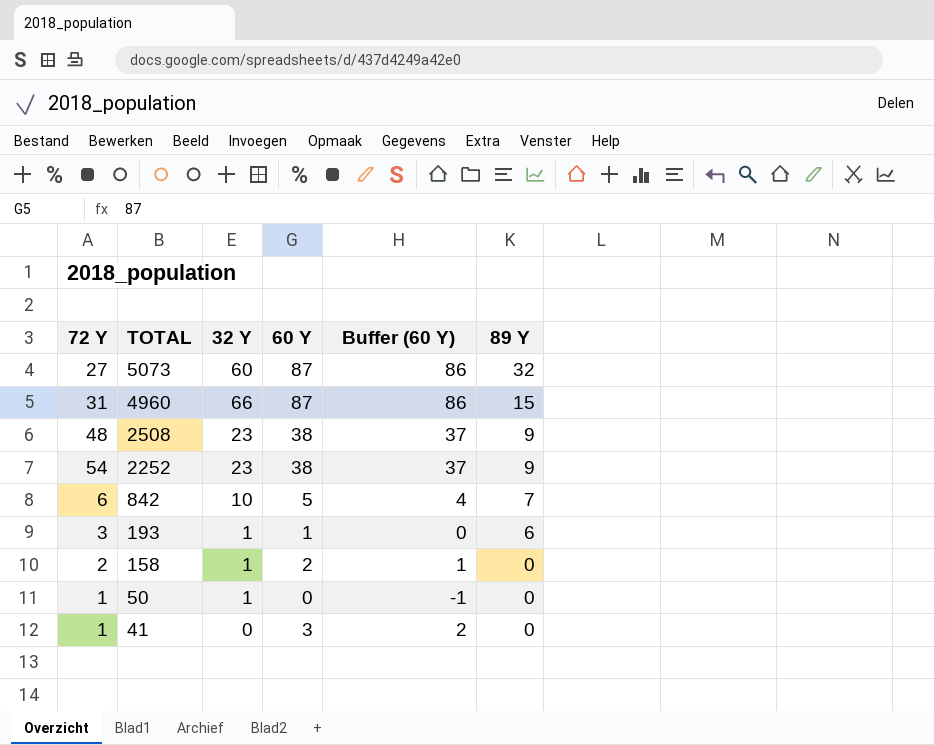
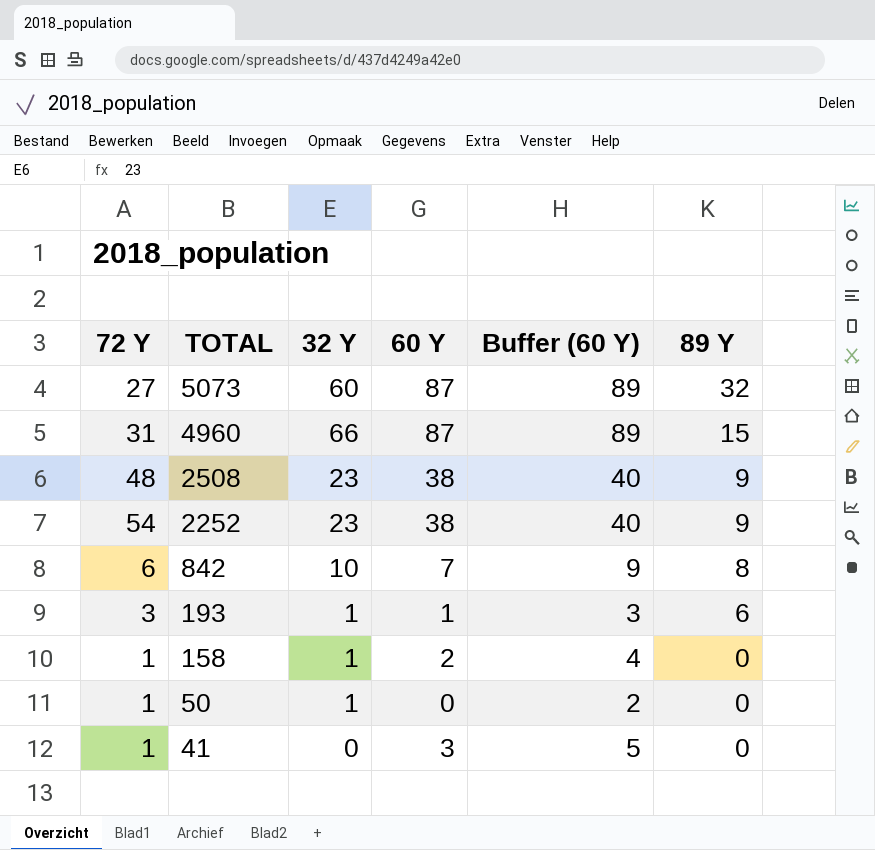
column Buffer (60 Y) | formula: [60 Y] - 1 -> [60 Y] + 2
842 | 60 Y: 5 -> 7
842 | 89 Y: 7 -> 8
158 | 72 Y: 2 -> 1

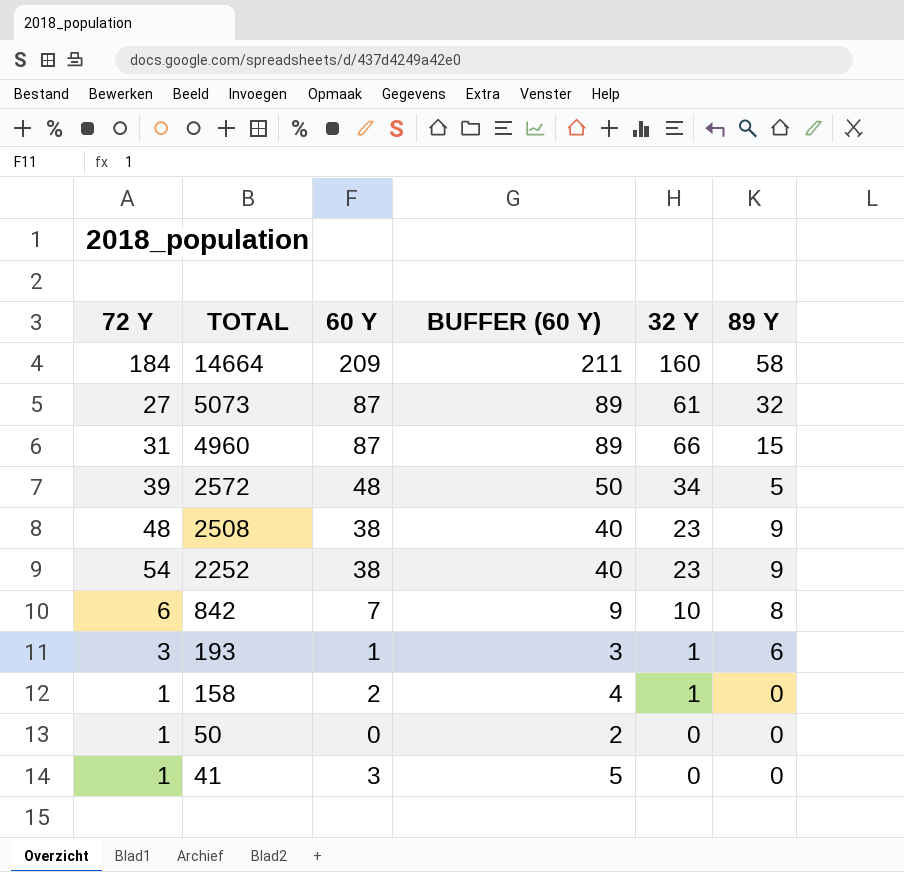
column name: Buffer (60 Y) -> BUFFER (60 Y)
column 32 Y | position: 3 -> 5
row 14664: none -> 184 | 209 | 211 | 160 | 58
5073 | 32 Y: 60 -> 61
row 2572: none -> 39 | 48 | 50 | 34 | 5
50 | 32 Y: 1 -> 0

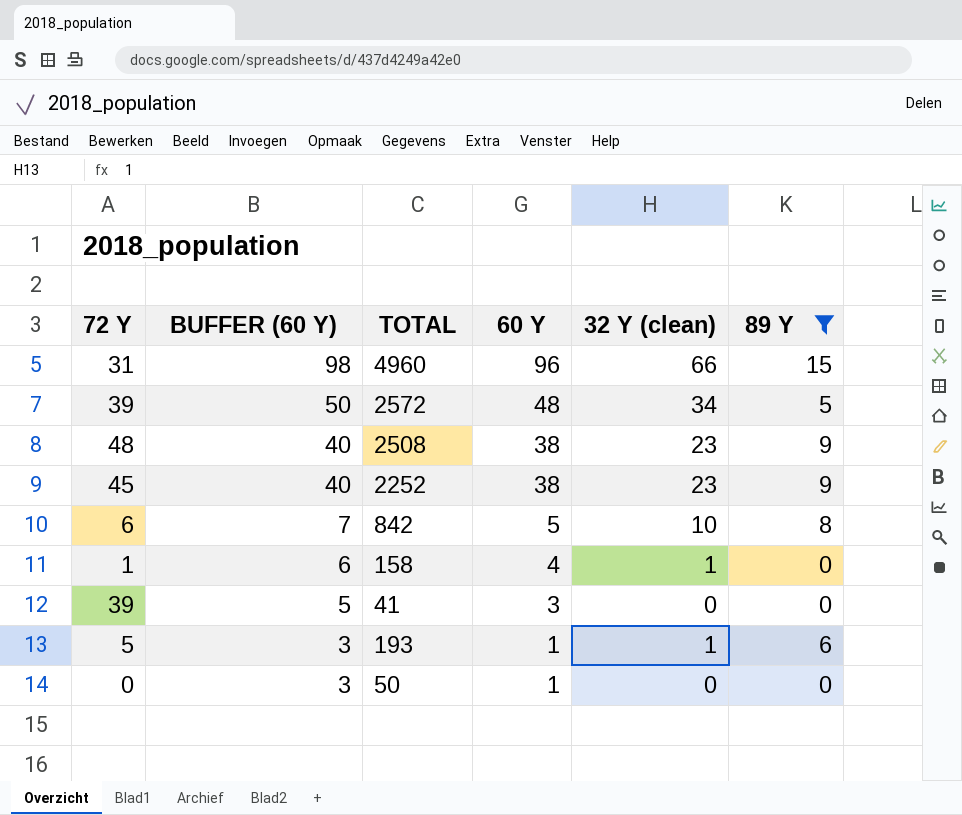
filter: none -> 89 Y <= 15
row order: TOTAL descending -> BUFFER (60 Y) descending
column BUFFER (60 Y) | position: 4 -> 2
column name: 32 Y -> 32 Y (clean)
4960 | BUFFER (60 Y): 89 -> 98
4960 | 60 Y: 87 -> 96
2252 | 72 Y: 54 -> 45
842 | BUFFER (60 Y): 9 -> 7
842 | 60 Y: 7 -> 5
158 | BUFFER (60 Y): 4 -> 6
158 | 60 Y: 2 -> 4
41 | 72 Y: 1 -> 39
193 | 72 Y: 3 -> 5
50 | 72 Y: 1 -> 0
50 | BUFFER (60 Y): 2 -> 3
50 | 60 Y: 0 -> 1

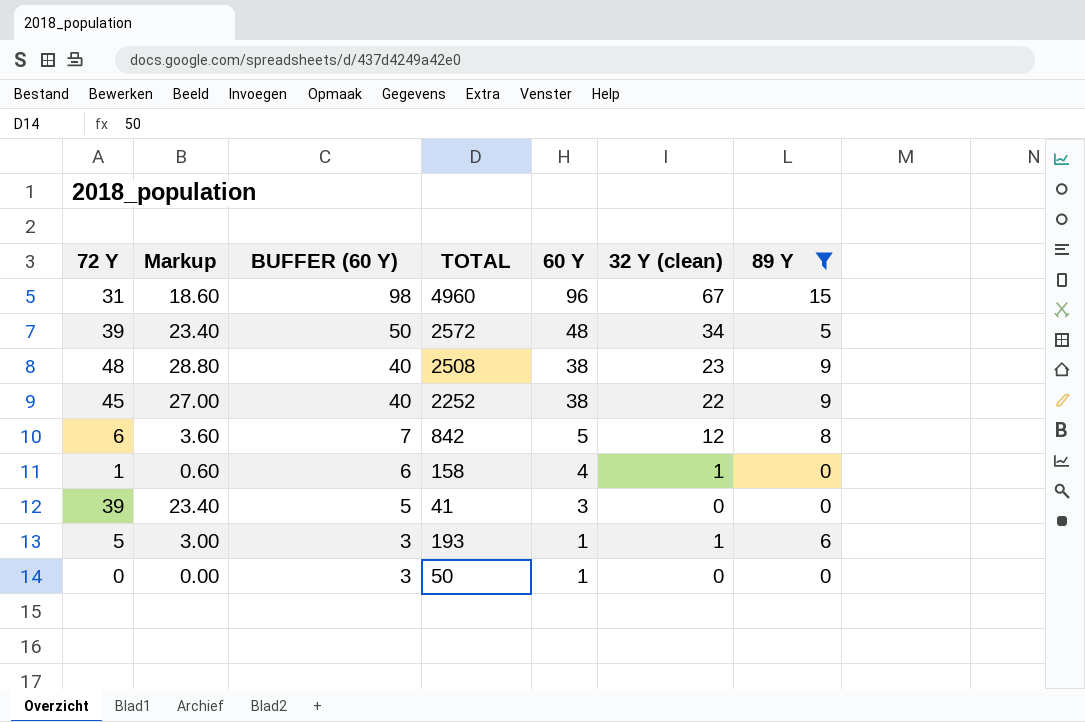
column Markup | formula: none -> [72 Y] * 0.6
4960 | 32 Y (clean): 66 -> 67
2252 | 32 Y (clean): 23 -> 22
842 | 32 Y (clean): 10 -> 12

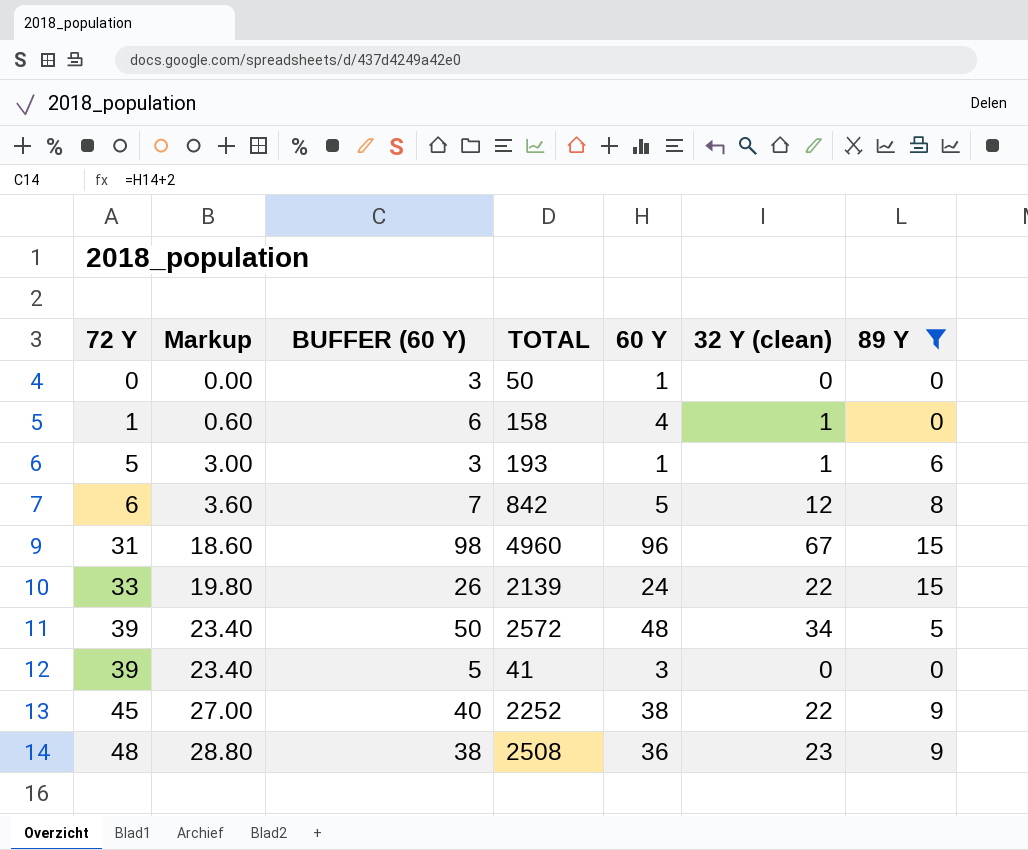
row order: BUFFER (60 Y) descending -> 72 Y ascending
row 2139: none -> 33 | 19.80 | 26 | 24 | 22 | 15
2508 | BUFFER (60 Y): 40 -> 38
2508 | 60 Y: 38 -> 36

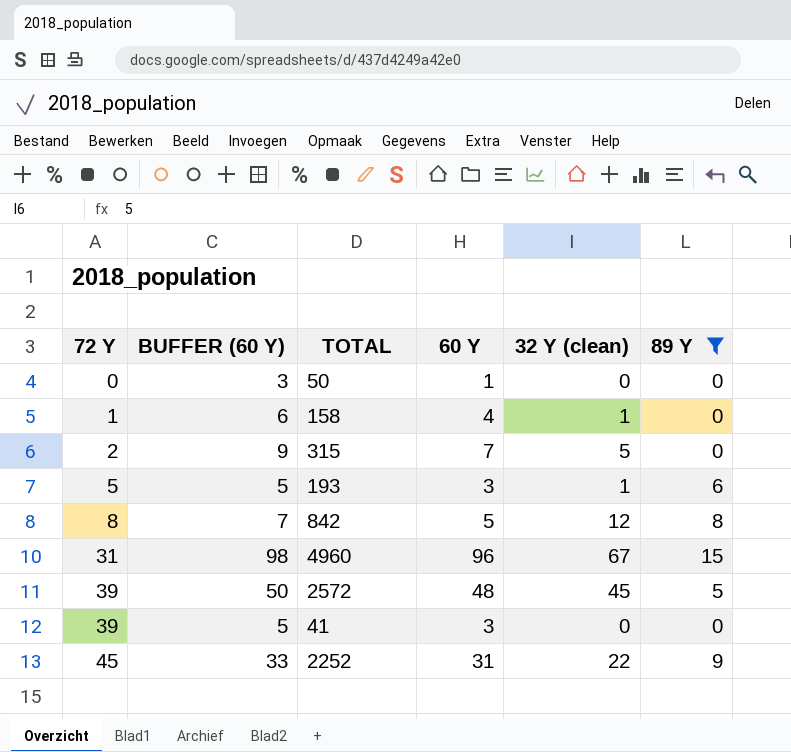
column Markup | formula: [72 Y] * 0.6 -> none
row 2139: 33 | 19.80 | 26 | 24 | 22 | 15 -> none
row 2508: 48 | 28.80 | 38 | 36 | 23 | 9 -> none
row 315: none -> 2 | 9 | 7 | 5 | 0
193 | BUFFER (60 Y): 3 -> 5
193 | 60 Y: 1 -> 3
842 | 72 Y: 6 -> 8
2572 | 32 Y (clean): 34 -> 45
2252 | BUFFER (60 Y): 40 -> 33
2252 | 60 Y: 38 -> 31

